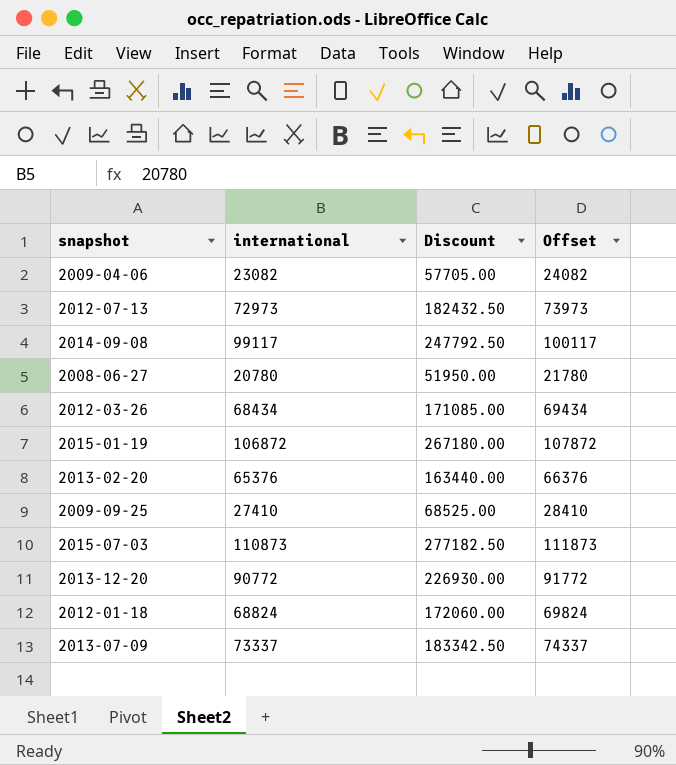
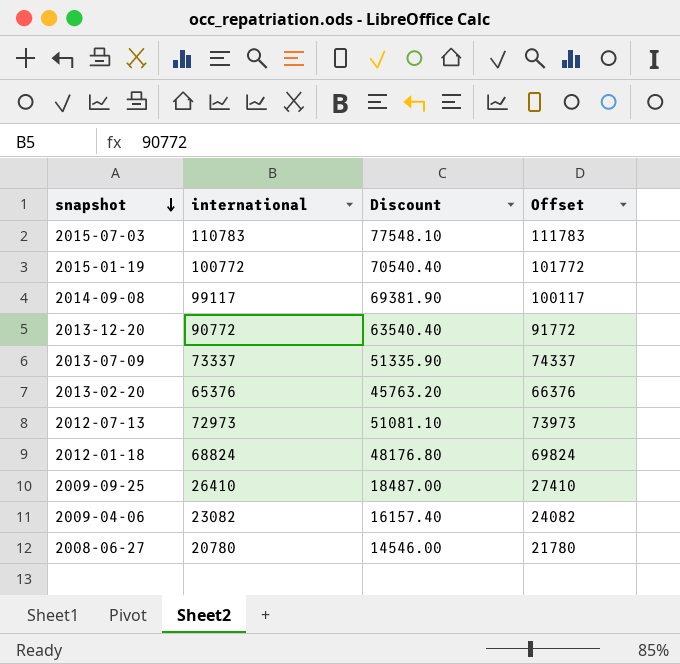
row order: none -> snapshot descending
column Discount | formula: [international] * 2.5 -> [international] * 0.7
row 2012-03-26: 68434 | 171085.00 | 69434 -> none
2015-07-03 | international: 110873 -> 110783
2015-07-03 | Offset: 111873 -> 111783
2015-01-19 | international: 106872 -> 100772
2015-01-19 | Offset: 107872 -> 101772
2009-09-25 | international: 27410 -> 26410
2009-09-25 | Offset: 28410 -> 27410

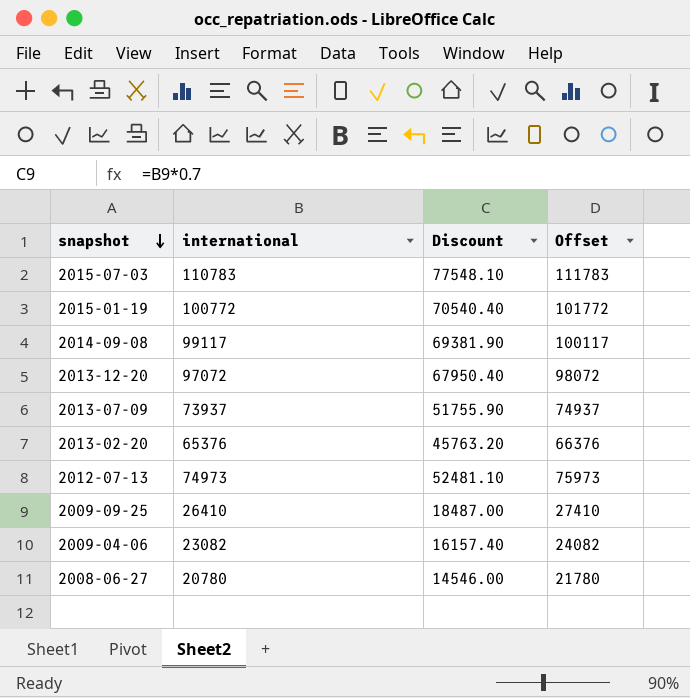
row 2012-01-18: 68824 | 48176.80 | 69824 -> none
2013-12-20 | international: 90772 -> 97072
2013-12-20 | Discount: 63540.40 -> 67950.40
2013-12-20 | Offset: 91772 -> 98072
2013-07-09 | international: 73337 -> 73937
2013-07-09 | Discount: 51335.90 -> 51755.90
2013-07-09 | Offset: 74337 -> 74937
2012-07-13 | international: 72973 -> 74973
2012-07-13 | Discount: 51081.10 -> 52481.10
2012-07-13 | Offset: 73973 -> 75973

